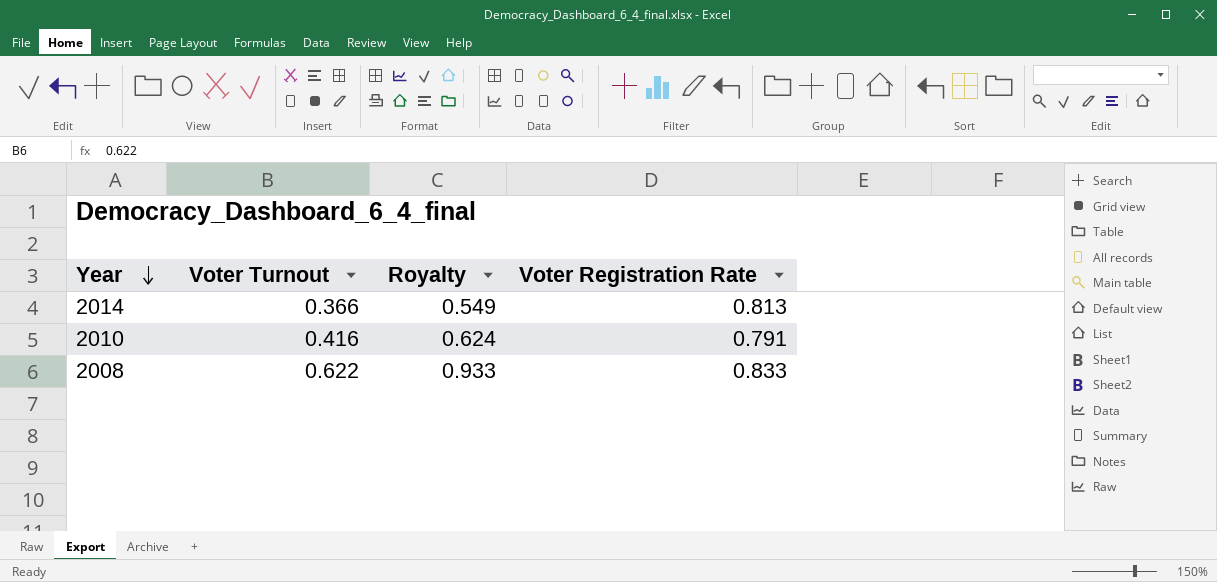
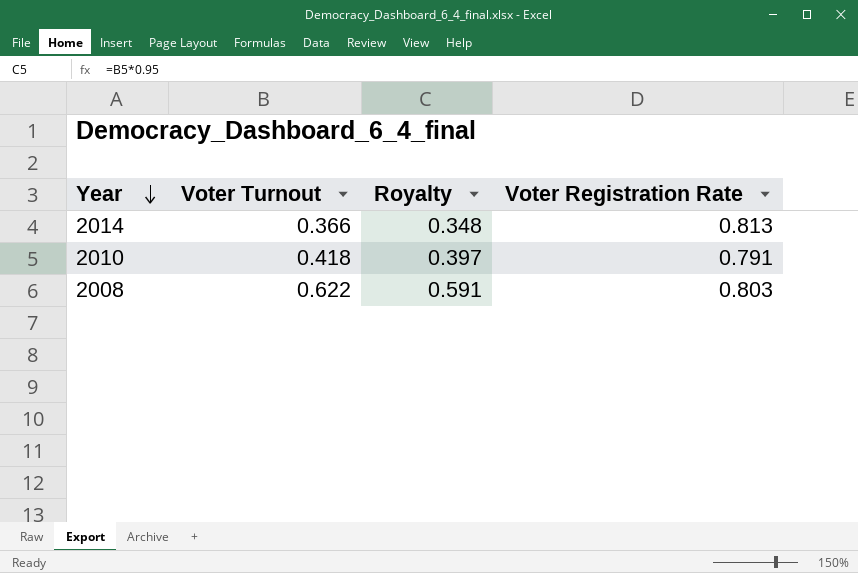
column Royalty | formula: [Voter Turnout] * 1.5 -> [Voter Turnout] * 0.95
2010 | Voter Turnout: 0.416 -> 0.418
2008 | Voter Registration Rate: 0.833 -> 0.803

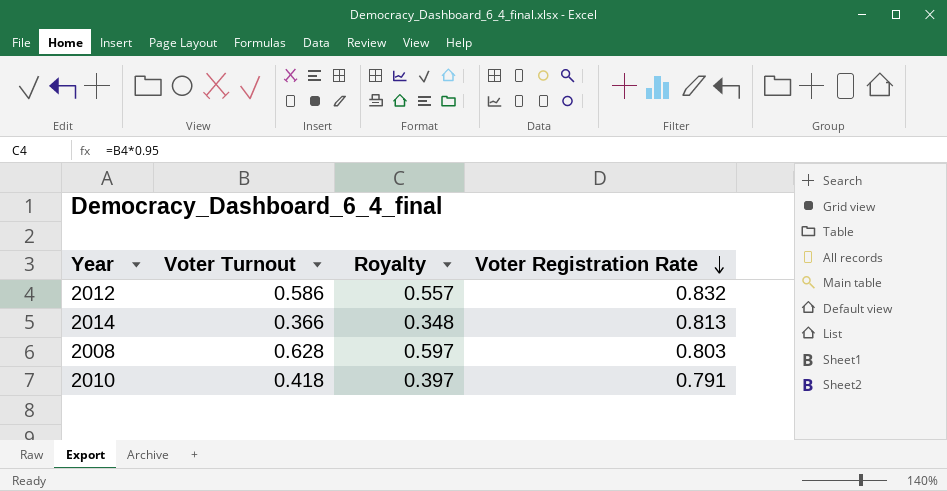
row order: Year descending -> Voter Registration Rate descending
row 2012: none -> 0.586 | 0.557 | 0.832
2008 | Voter Turnout: 0.622 -> 0.628
2008 | Royalty: 0.591 -> 0.597

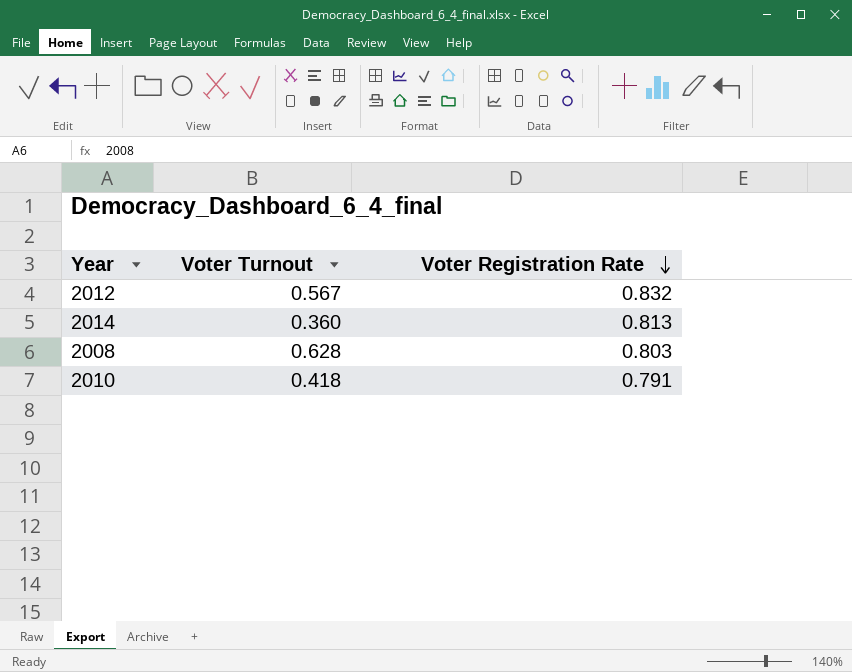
column Royalty | formula: [Voter Turnout] * 0.95 -> none
2012 | Voter Turnout: 0.586 -> 0.567
2014 | Voter Turnout: 0.366 -> 0.360

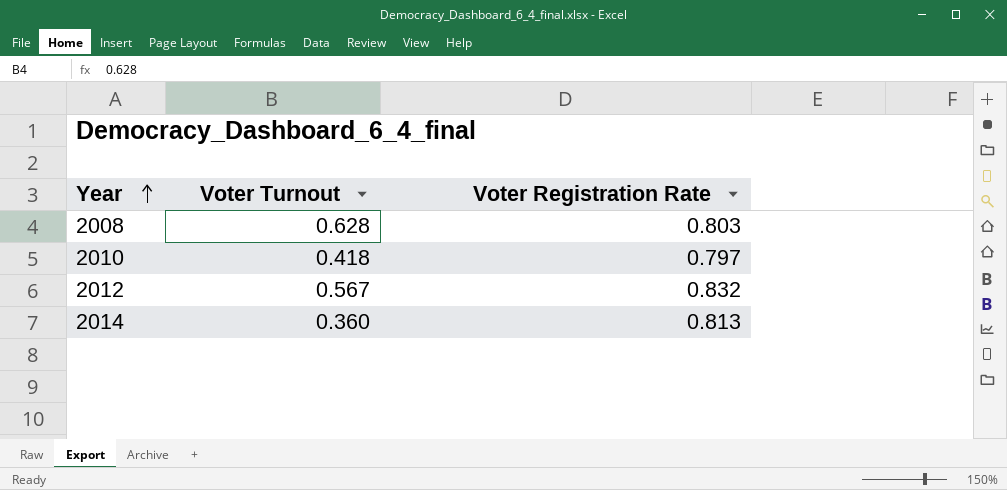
row order: Voter Registration Rate descending -> Year ascending
2010 | Voter Registration Rate: 0.791 -> 0.797

